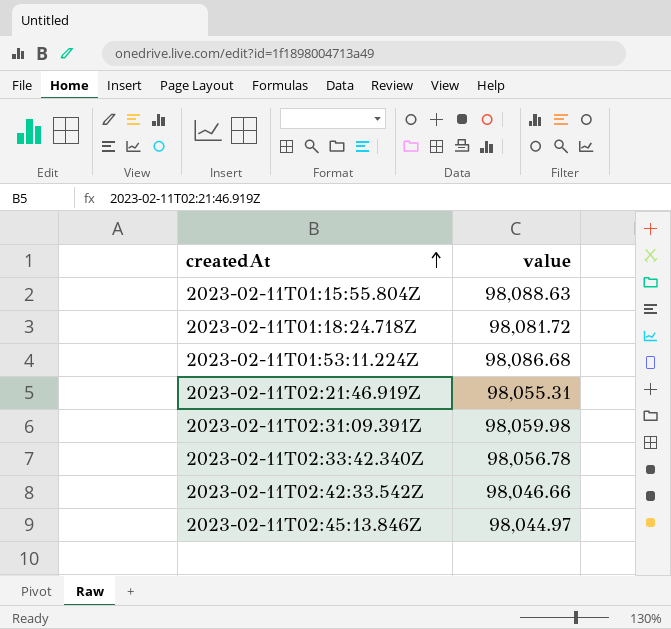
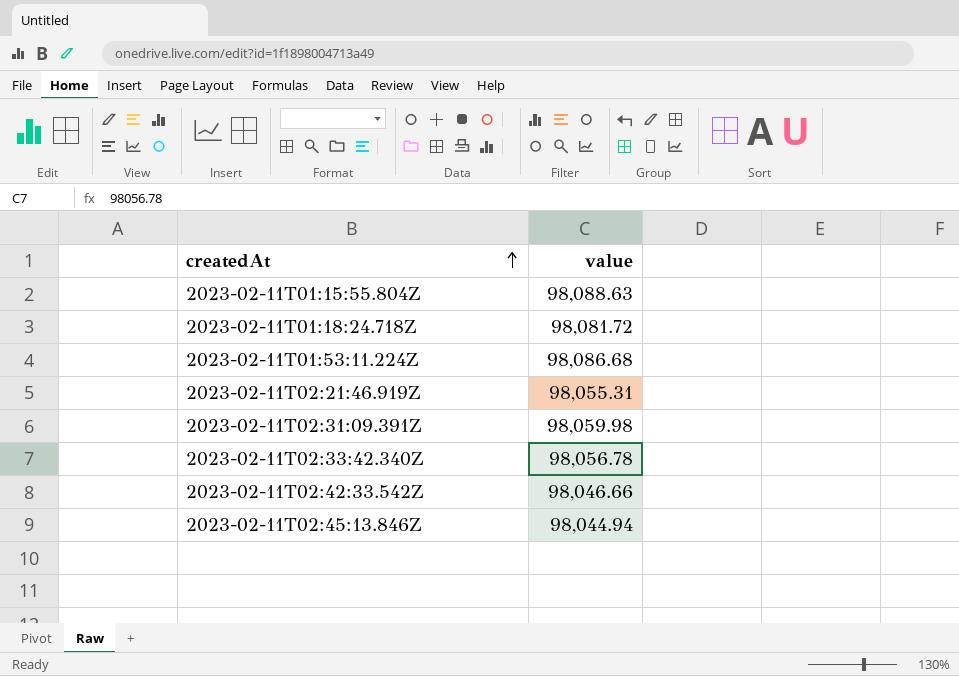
2023-02-11T02:45:13.846Z | value: 98,044.97 -> 98,044.94

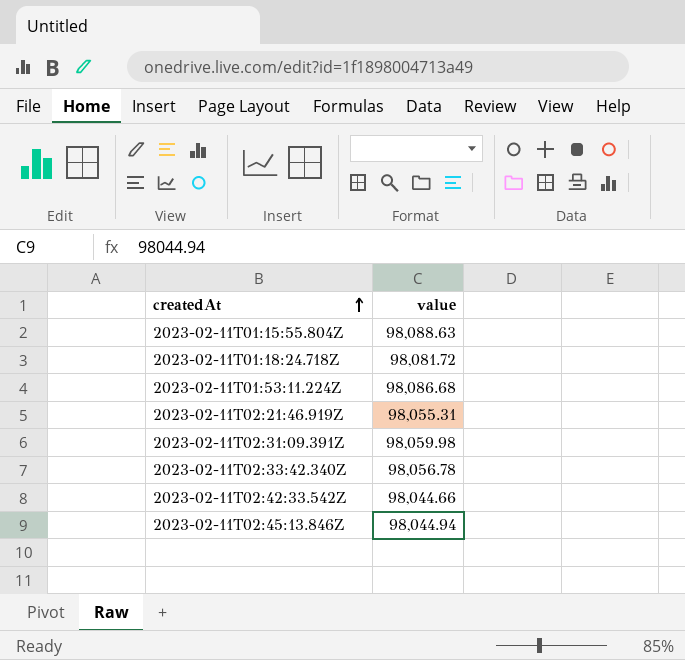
2023-02-11T02:42:33.542Z | value: 98,046.66 -> 98,044.66

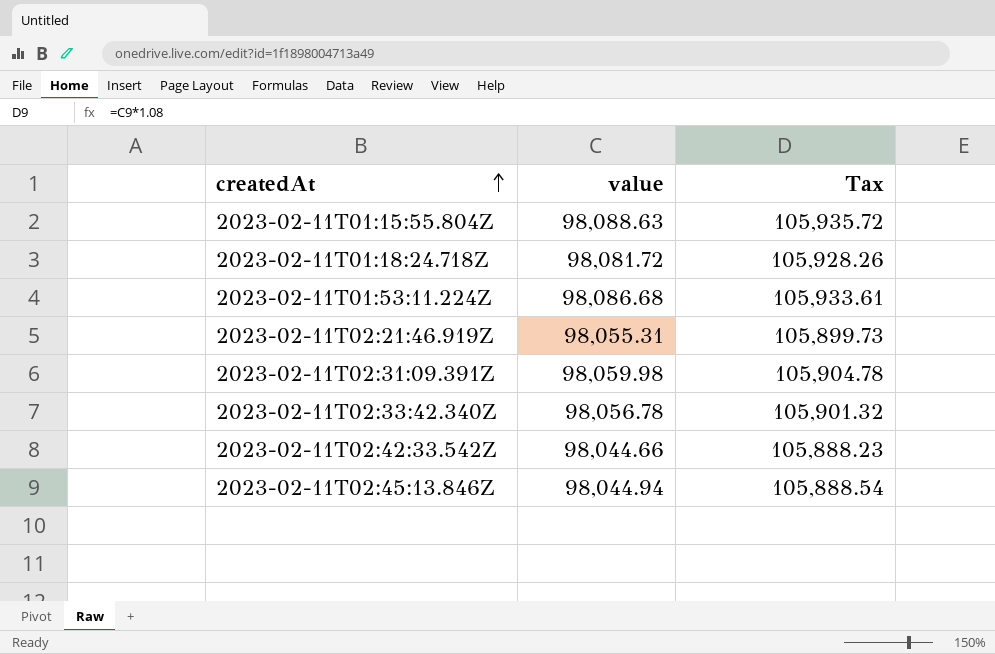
column Tax | formula: none -> [value] * 1.08

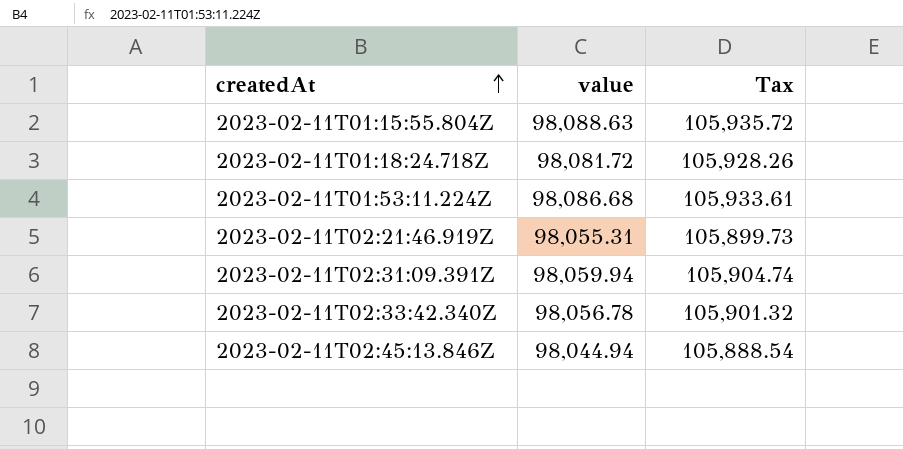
row 2023-02-11T02:42:33.542Z: 98,044.66 | 105,888.23 -> none
2023-02-11T02:31:09.391Z | value: 98,059.98 -> 98,059.94
2023-02-11T02:31:09.391Z | Tax: 105,904.78 -> 105,904.74

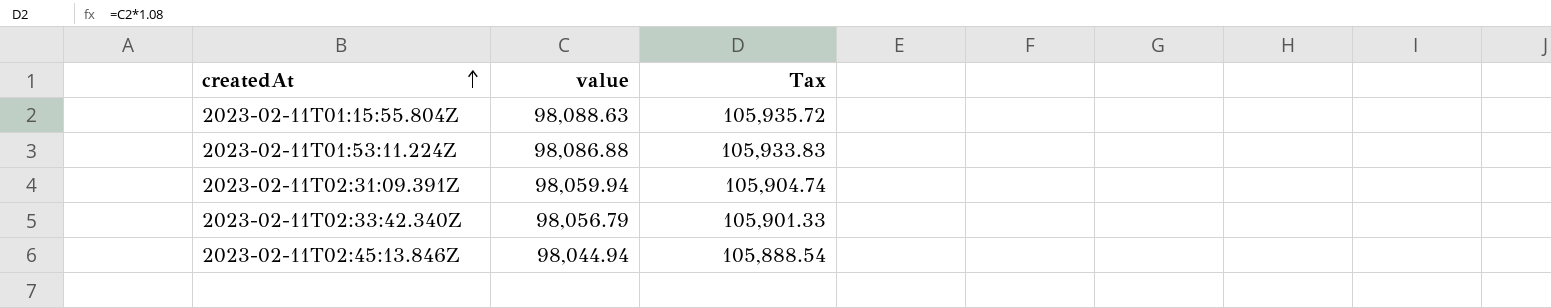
row 2023-02-11T01:18:24.718Z: 98,081.72 | 105,928.26 -> none
row 2023-02-11T02:21:46.919Z: 98,055.31 | 105,899.73 -> none
2023-02-11T01:53:11.224Z | value: 98,086.68 -> 98,086.88
2023-02-11T01:53:11.224Z | Tax: 105,933.61 -> 105,933.83
2023-02-11T02:33:42.340Z | value: 98,056.78 -> 98,056.79
2023-02-11T02:33:42.340Z | Tax: 105,901.32 -> 105,901.33

